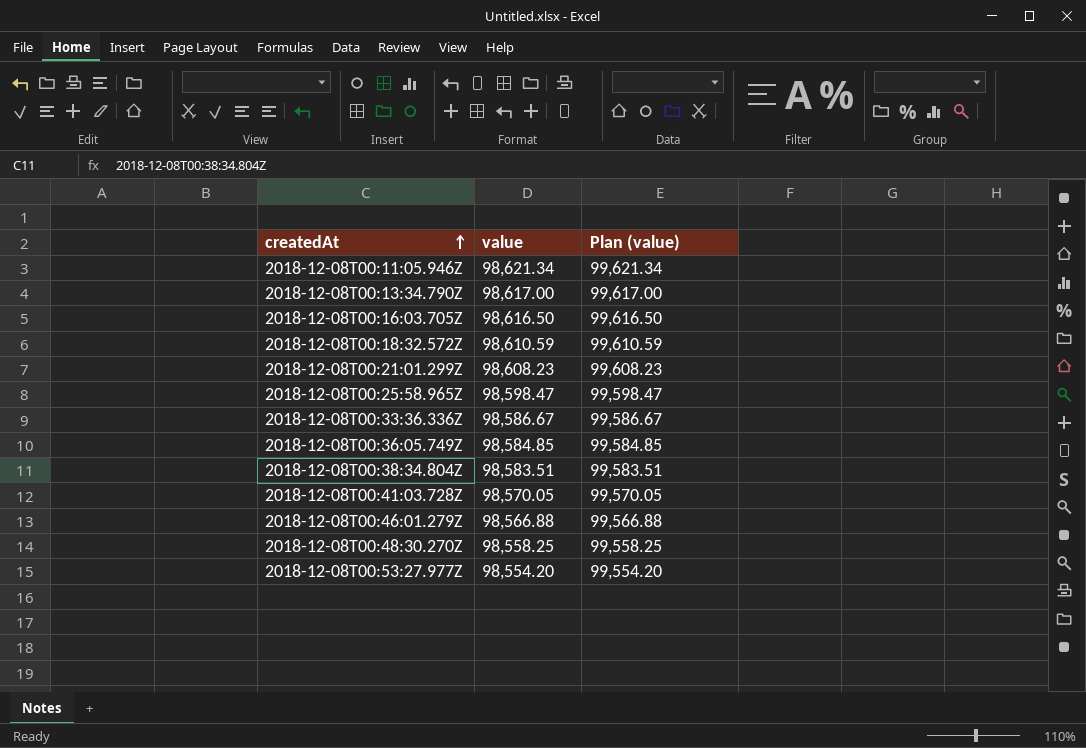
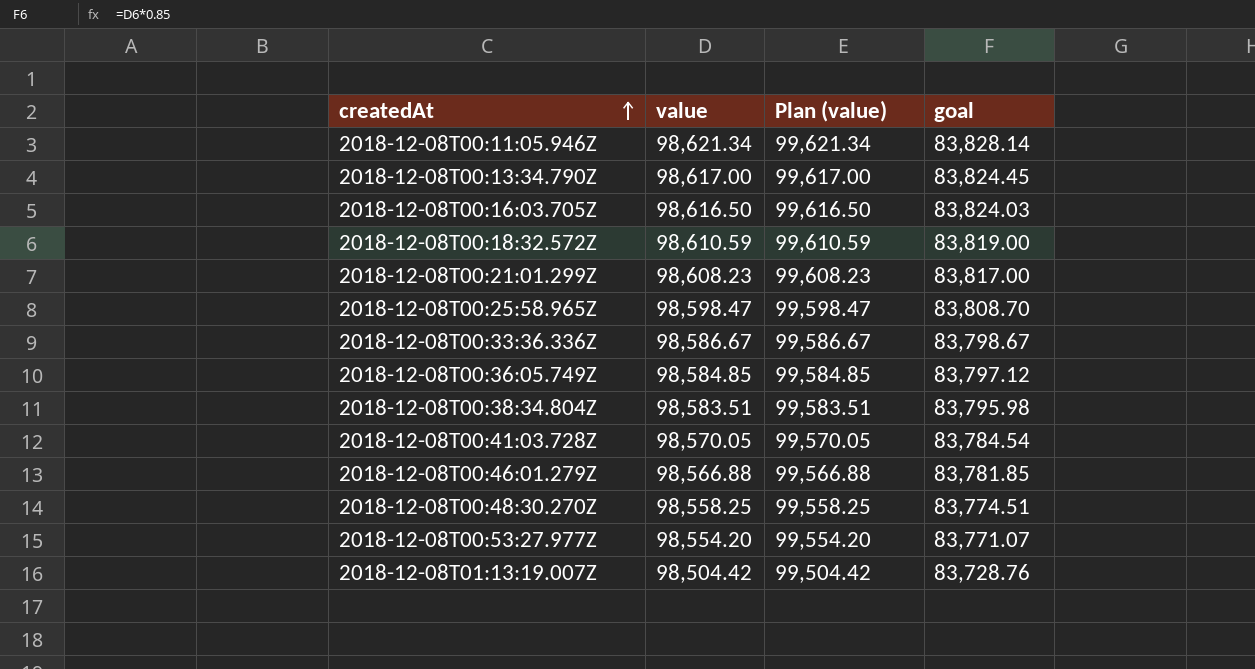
column goal | formula: none -> [value] * 0.85
row 2018-12-08T01:13:19.007Z: none -> 98,504.42 | 99,504.42 | 83,728.76

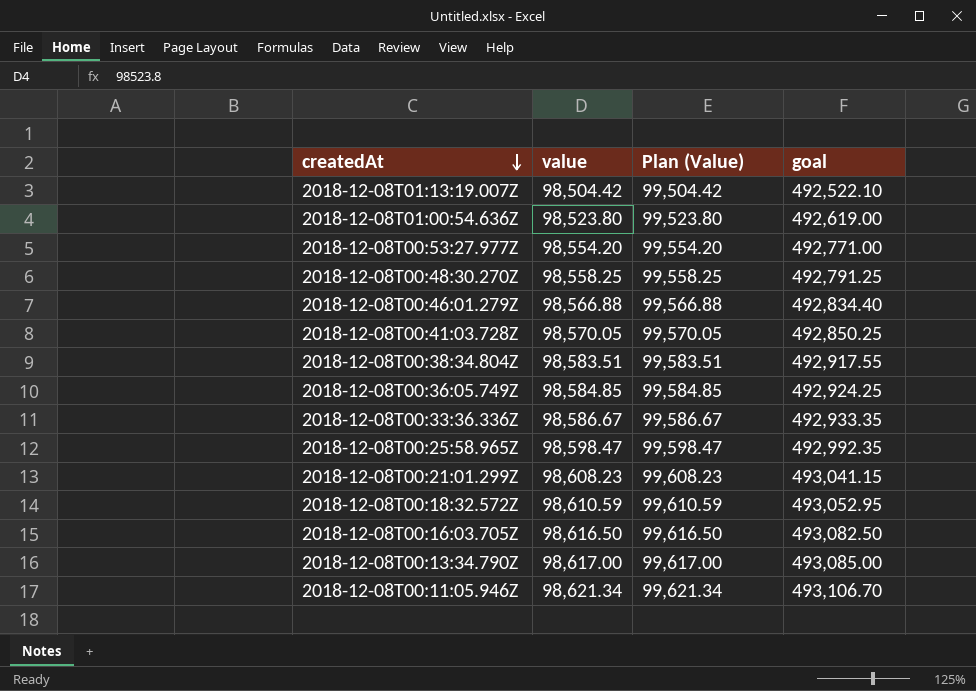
row order: createdAt ascending -> createdAt descending
column name: Plan (value) -> Plan (Value)
column goal | formula: [value] * 0.85 -> [value] * 5
row 2018-12-08T01:00:54.636Z: none -> 98,523.80 | 99,523.80 | 492,619.00

